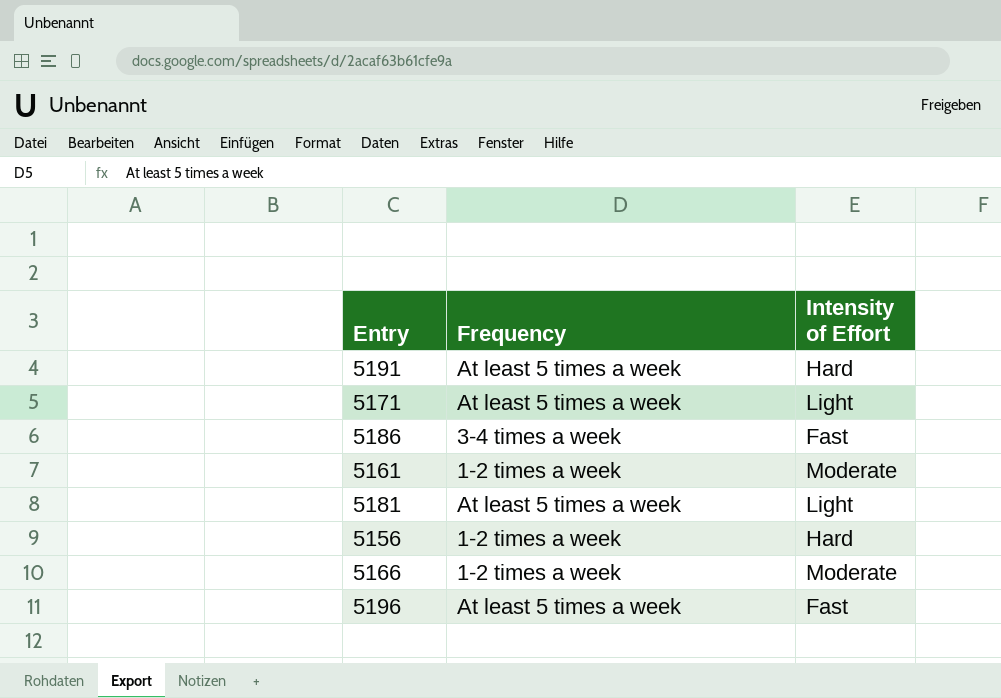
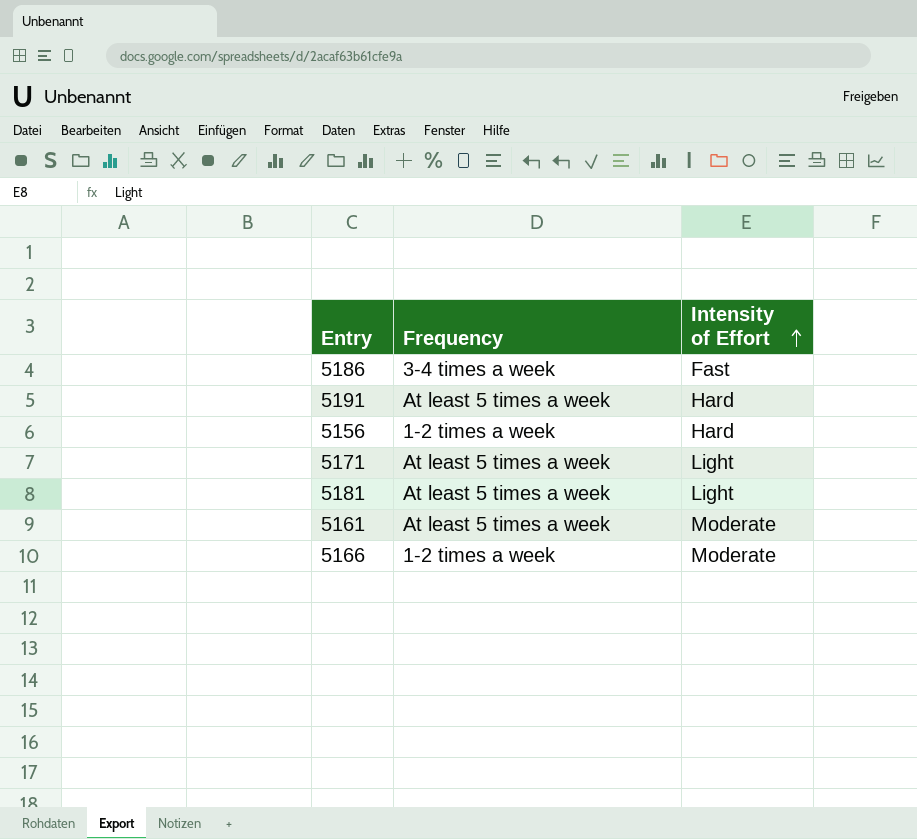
row order: none -> Intensity of Effort ascending
row 5196: At least 5 times a week | Fast -> none
5161 | Frequency: 1-2 times a week -> At least 5 times a week

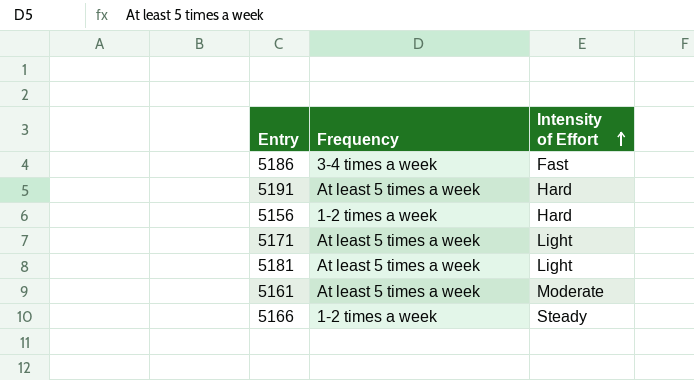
5166 | Intensity of Effort: Moderate -> Steady

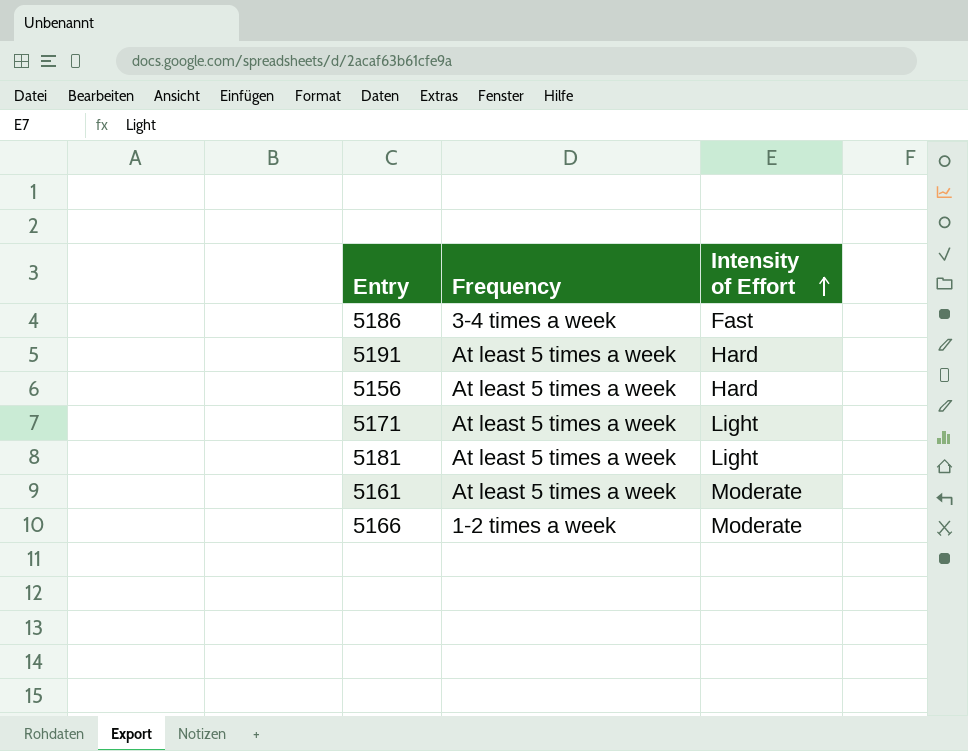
5156 | Frequency: 1-2 times a week -> At least 5 times a week
5166 | Intensity of Effort: Steady -> Moderate

